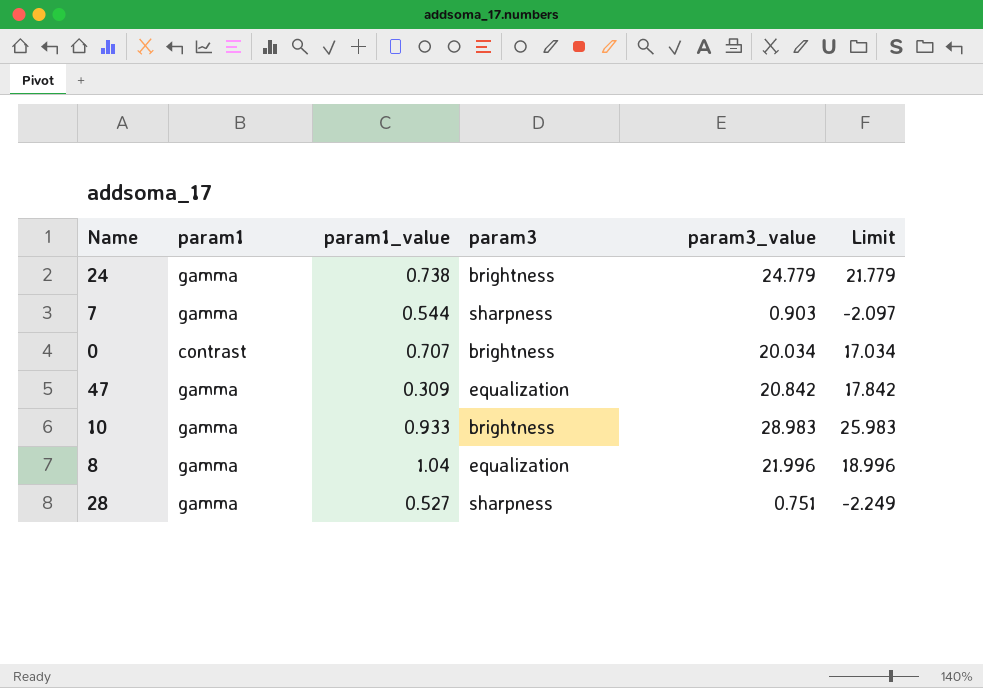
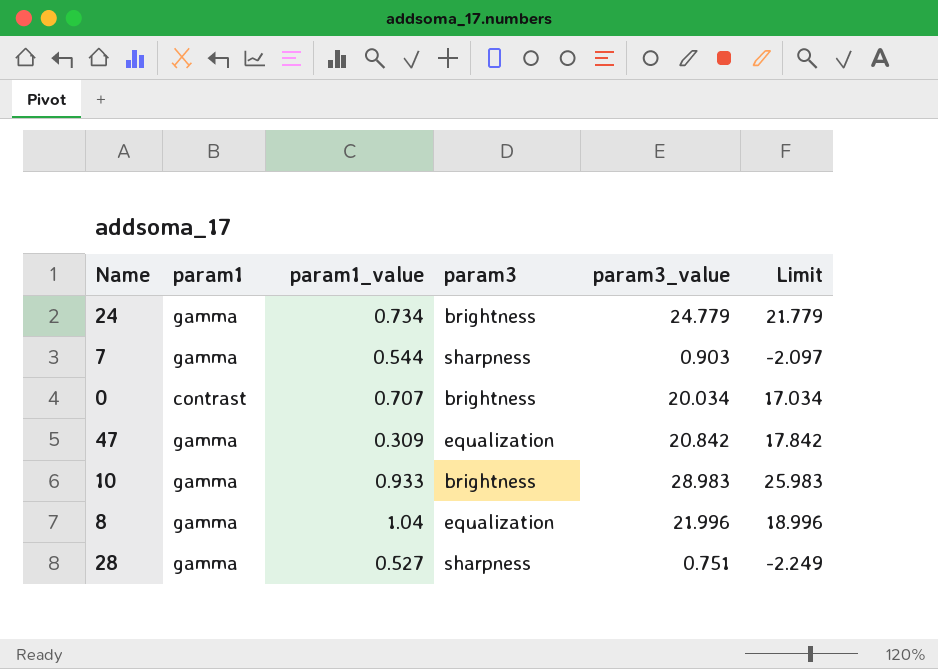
24 | param1_value: 0.738 -> 0.734

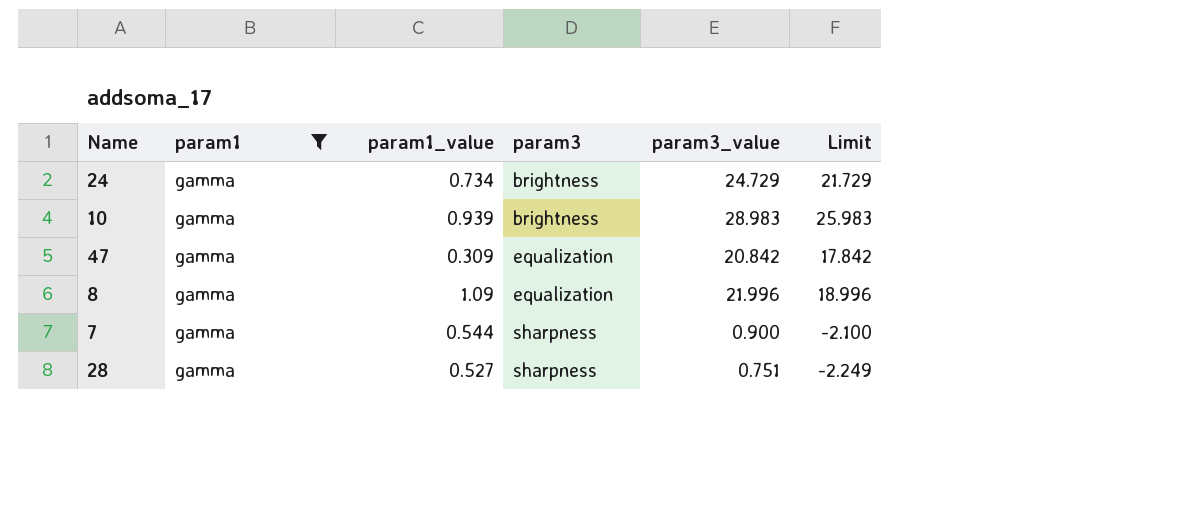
filter: none -> param1 = gamma
row order: none -> param3 ascending
24 | param3_value: 24.779 -> 24.729
24 | Limit: 21.779 -> 21.729
10 | param1_value: 0.933 -> 0.939
8 | param1_value: 1.04 -> 1.09
7 | param3_value: 0.903 -> 0.900
7 | Limit: -2.097 -> -2.100

